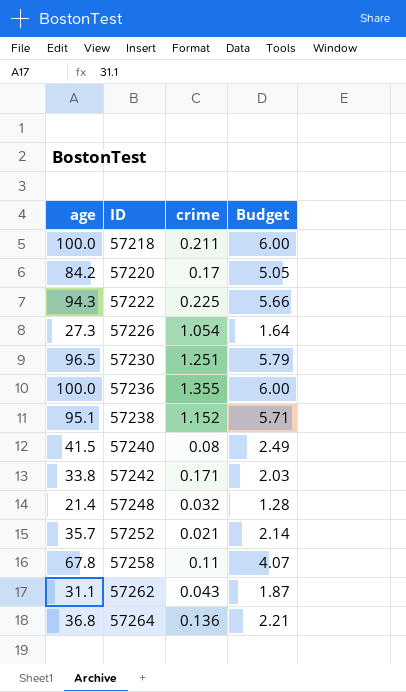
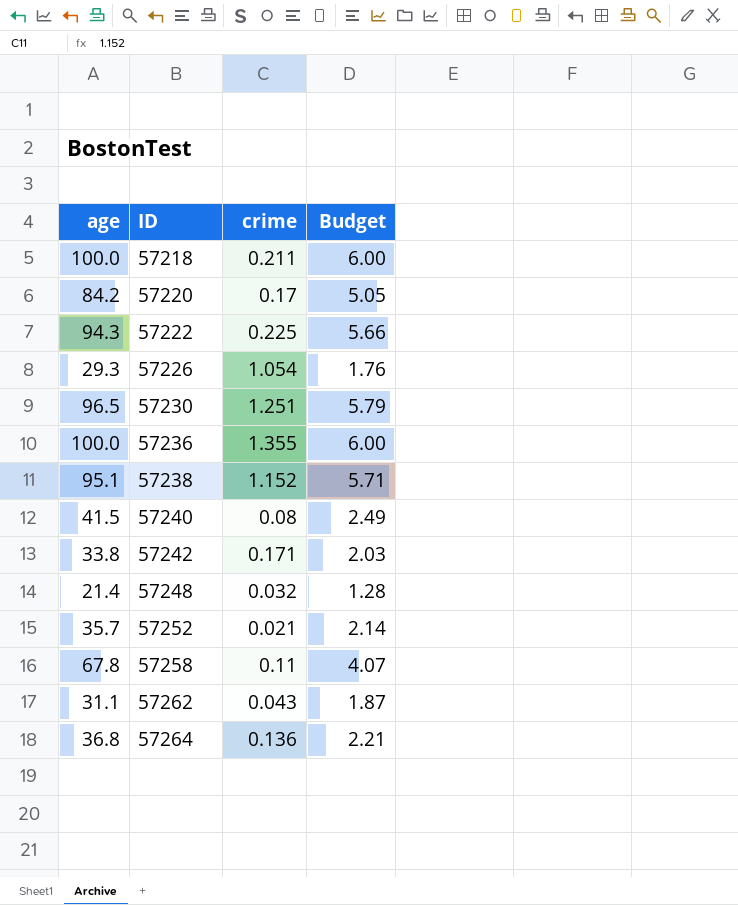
57226 | age: 27.3 -> 29.3
57226 | Budget: 1.64 -> 1.76

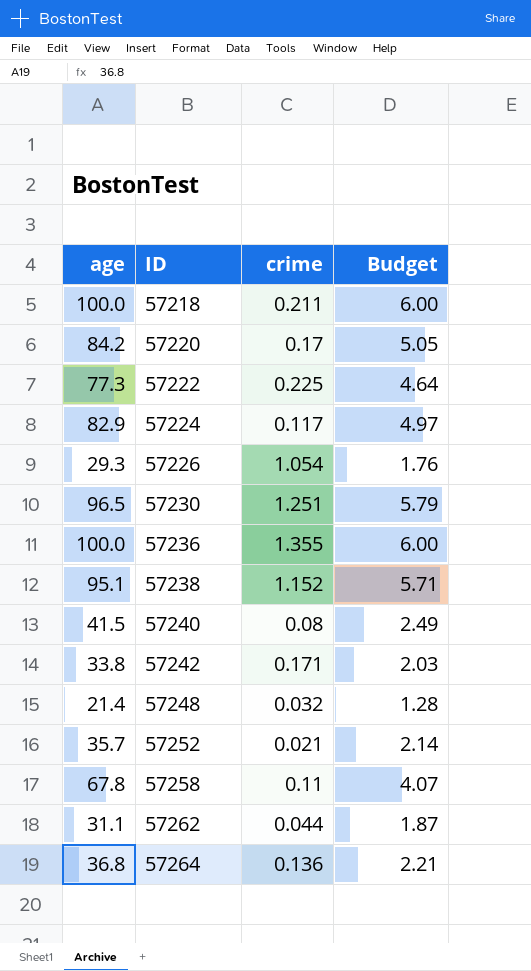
57222 | age: 94.3 -> 77.3
57222 | Budget: 5.66 -> 4.64
row 57224: none -> 82.9 | 0.117 | 4.97
57262 | crime: 0.043 -> 0.044

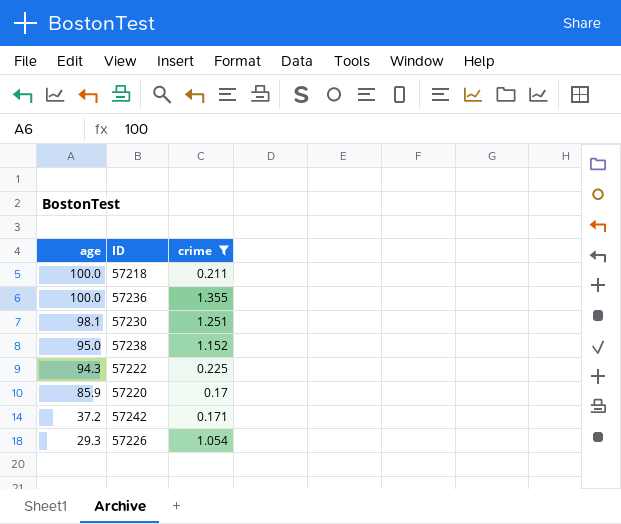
filter: none -> crime >= 0.17
row order: ID ascending -> age descending
column Budget | formula: [age] * 0.06 -> none
57230 | age: 96.5 -> 98.1
57238 | age: 95.1 -> 95.0
57222 | age: 77.3 -> 94.3
57220 | age: 84.2 -> 85.9
57242 | age: 33.8 -> 37.2

